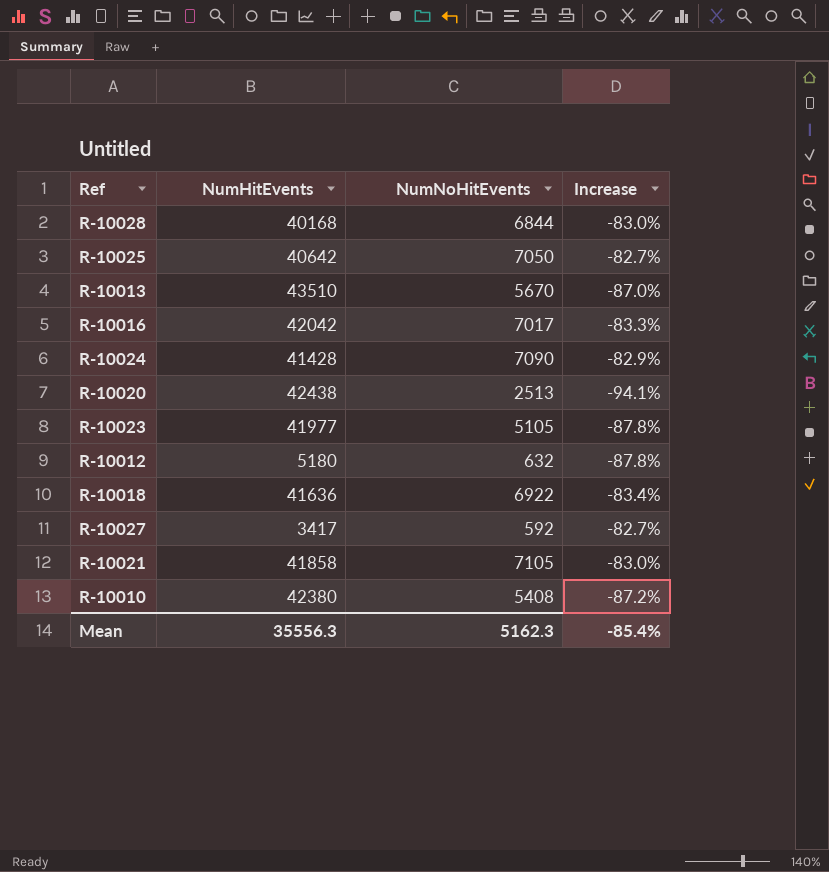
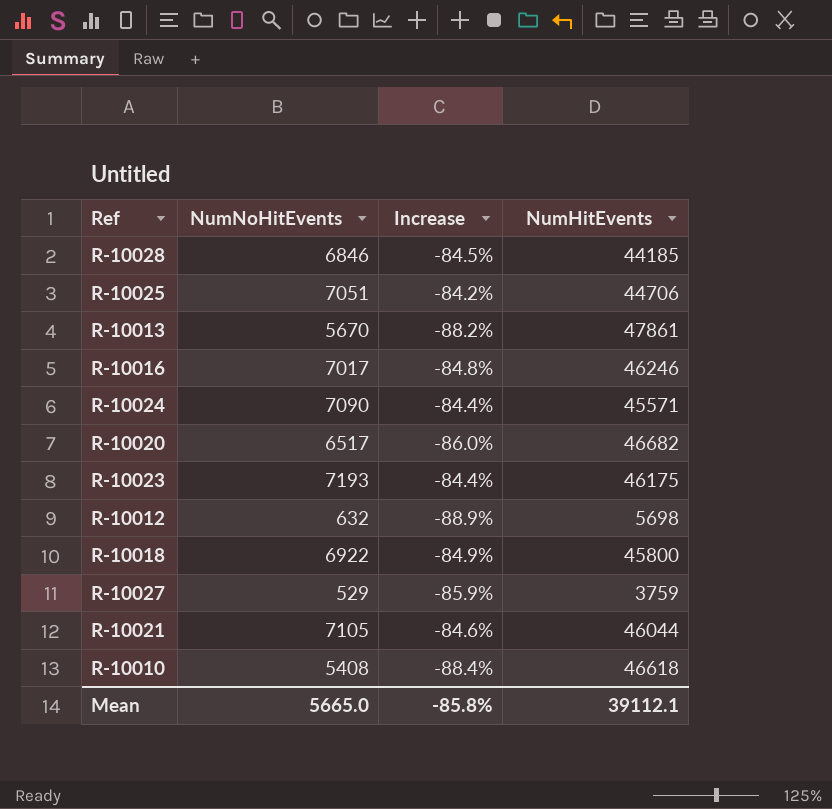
column NumHitEvents | position: 2 -> 4
R-10028 | NumNoHitEvents: 6844 -> 6846
R-10028 | Increase: -83.0% -> -84.5%
R-10028 | NumHitEvents: 40168 -> 44185
R-10025 | NumNoHitEvents: 7050 -> 7051
R-10025 | Increase: -82.7% -> -84.2%
R-10025 | NumHitEvents: 40642 -> 44706
R-10013 | Increase: -87.0% -> -88.2%
R-10013 | NumHitEvents: 43510 -> 47861
R-10016 | Increase: -83.3% -> -84.8%
R-10016 | NumHitEvents: 42042 -> 46246
R-10024 | Increase: -82.9% -> -84.4%
R-10024 | NumHitEvents: 41428 -> 45571
R-10020 | NumNoHitEvents: 2513 -> 6517
R-10020 | Increase: -94.1% -> -86.0%
R-10020 | NumHitEvents: 42438 -> 46682
R-10023 | NumNoHitEvents: 5105 -> 7193
R-10023 | Increase: -87.8% -> -84.4%
R-10023 | NumHitEvents: 41977 -> 46175
R-10012 | Increase: -87.8% -> -88.9%
R-10012 | NumHitEvents: 5180 -> 5698
R-10018 | Increase: -83.4% -> -84.9%
R-10018 | NumHitEvents: 41636 -> 45800
R-10027 | NumNoHitEvents: 592 -> 529
R-10027 | Increase: -82.7% -> -85.9%
R-10027 | NumHitEvents: 3417 -> 3759
R-10021 | Increase: -83.0% -> -84.6%
R-10021 | NumHitEvents: 41858 -> 46044
R-10010 | Increase: -87.2% -> -88.4%
R-10010 | NumHitEvents: 42380 -> 46618
Mean | NumNoHitEvents: 5162.3 -> 5665.0
Mean | Increase: -85.4% -> -85.8%
Mean | NumHitEvents: 35556.3 -> 39112.1

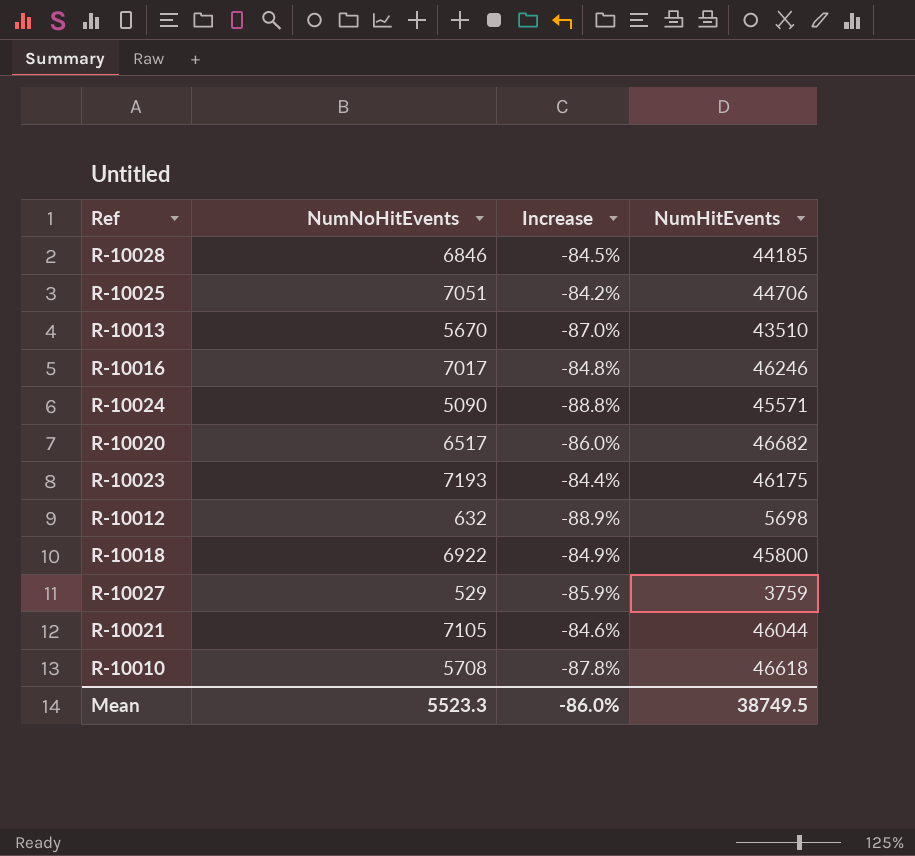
R-10013 | Increase: -88.2% -> -87.0%
R-10013 | NumHitEvents: 47861 -> 43510
R-10024 | NumNoHitEvents: 7090 -> 5090
R-10024 | Increase: -84.4% -> -88.8%
R-10010 | NumNoHitEvents: 5408 -> 5708
R-10010 | Increase: -88.4% -> -87.8%
Mean | NumNoHitEvents: 5665.0 -> 5523.3
Mean | Increase: -85.8% -> -86.0%
Mean | NumHitEvents: 39112.1 -> 38749.5

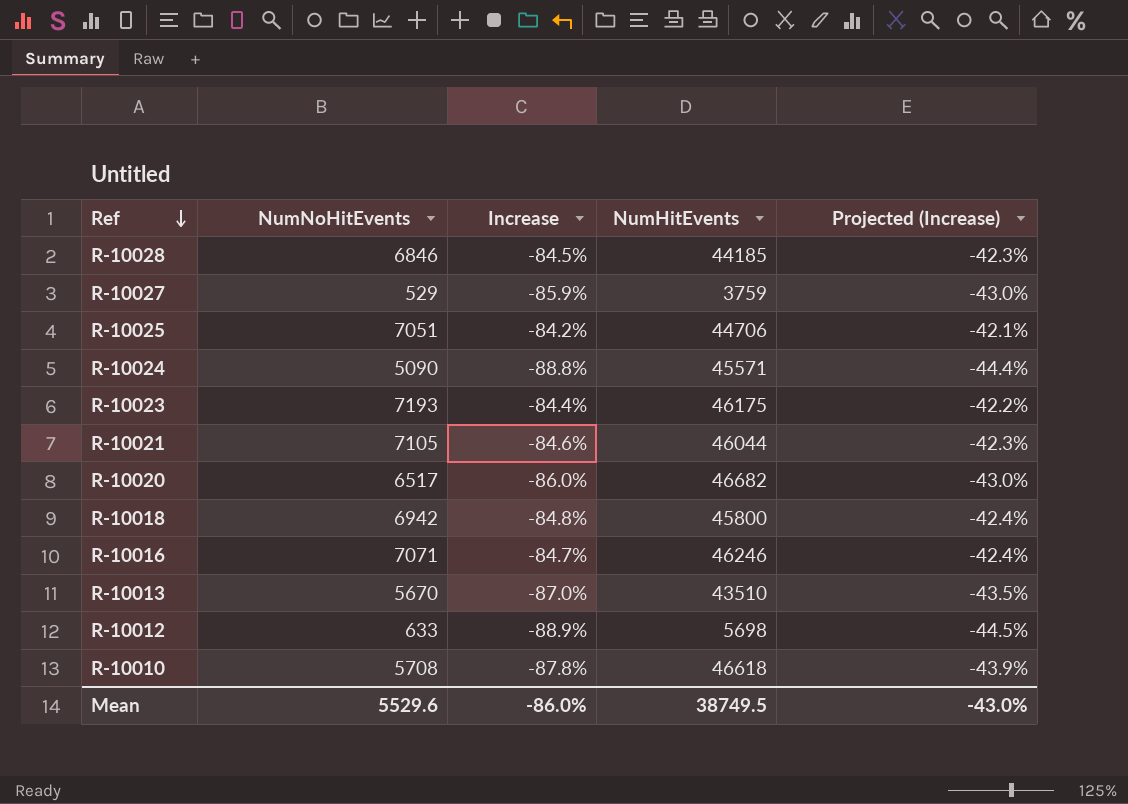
row order: none -> Ref descending
column Projected (Increase) | formula: none -> [Increase] * 0.5
R-10018 | NumNoHitEvents: 6922 -> 6942
R-10018 | Increase: -84.9% -> -84.8%
R-10016 | NumNoHitEvents: 7017 -> 7071
R-10016 | Increase: -84.8% -> -84.7%
R-10012 | NumNoHitEvents: 632 -> 633
Mean | NumNoHitEvents: 5523.3 -> 5529.6

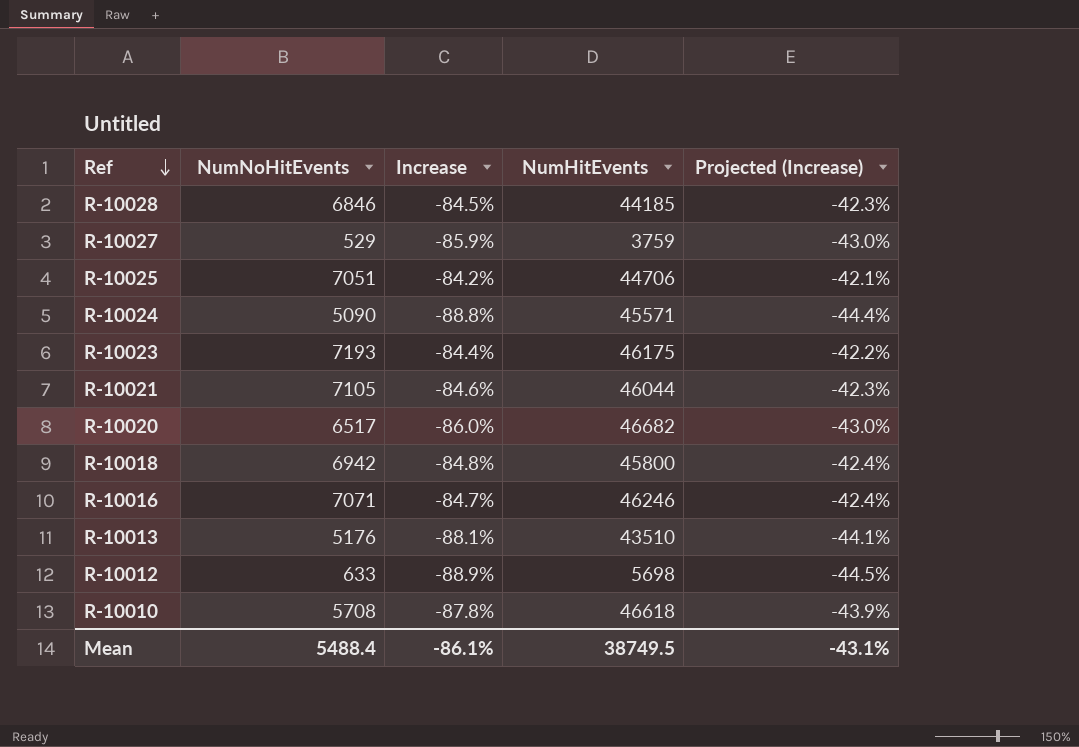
R-10013 | NumNoHitEvents: 5670 -> 5176
R-10013 | Increase: -87.0% -> -88.1%
R-10013 | Projected (Increase): -43.5% -> -44.1%
Mean | NumNoHitEvents: 5529.6 -> 5488.4
Mean | Increase: -86.0% -> -86.1%
Mean | Projected (Increase): -43.0% -> -43.1%

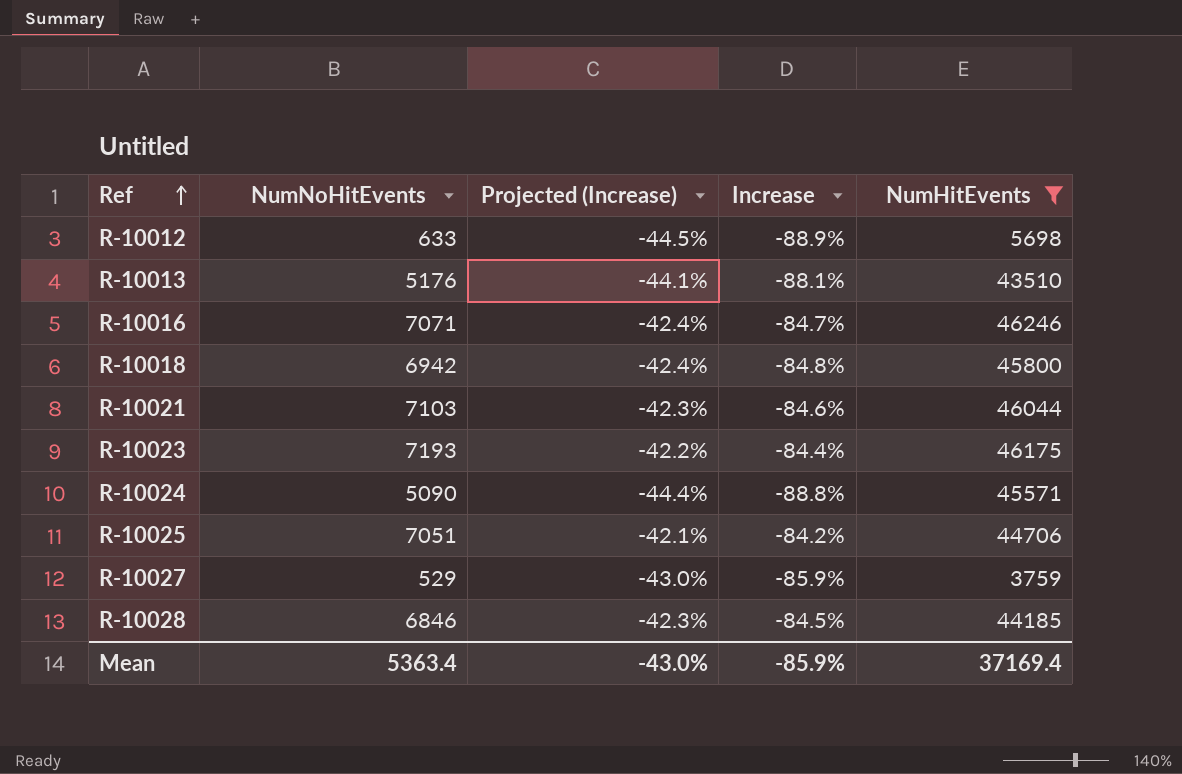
filter: none -> NumHitEvents <= 46246
row order: Ref descending -> Ref ascending
column Projected (Increase) | position: 5 -> 3
R-10021 | NumNoHitEvents: 7105 -> 7103
Mean | NumNoHitEvents: 5488.4 -> 5363.4
Mean | Projected (Increase): -43.1% -> -43.0%
Mean | Increase: -86.1% -> -85.9%
Mean | NumHitEvents: 38749.5 -> 37169.4

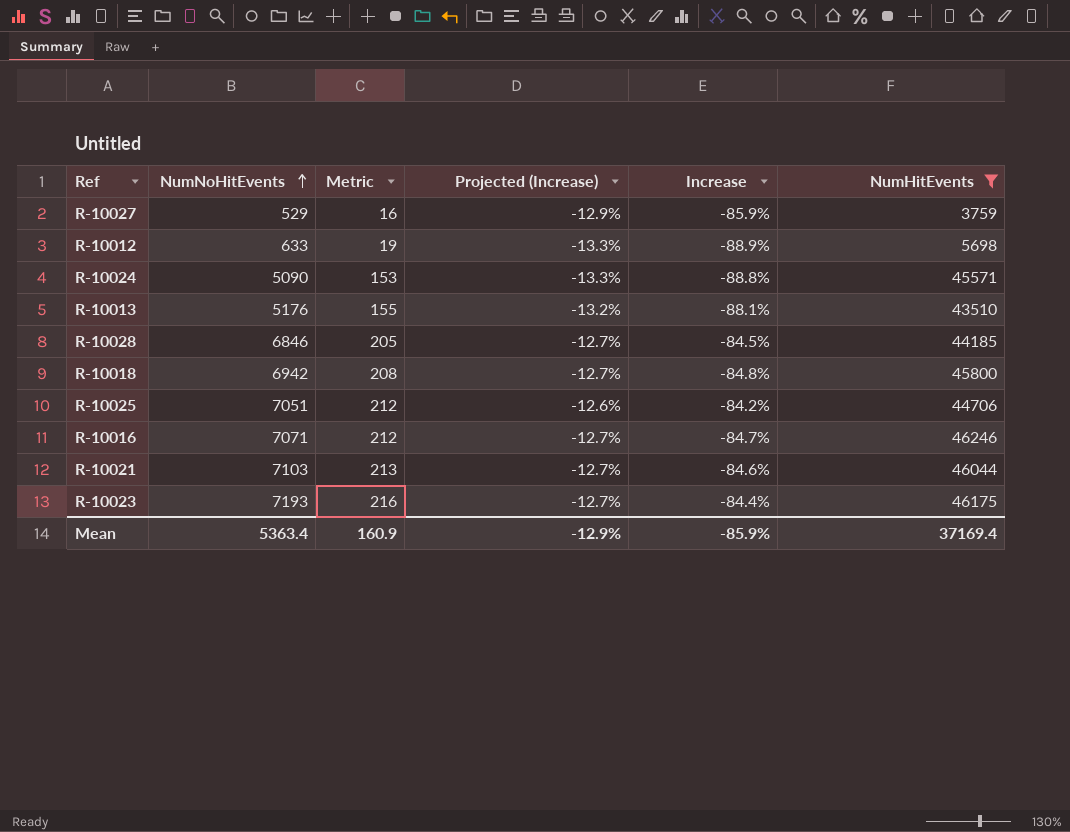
row order: Ref ascending -> NumNoHitEvents ascending
column Metric | formula: none -> [NumNoHitEvents] * 0.03
column Projected (Increase) | formula: [Increase] * 0.5 -> [Increase] * 0.15
Mean | Projected (Increase): -43.0% -> -12.9%

